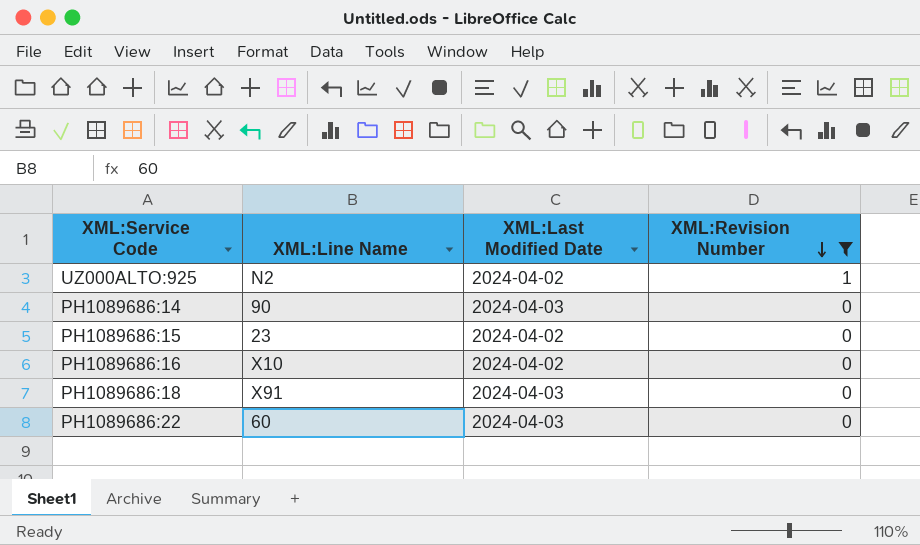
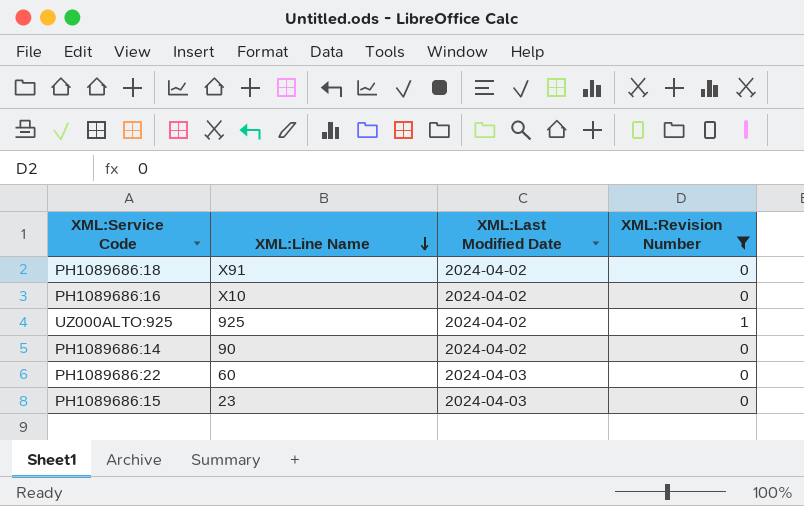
row order: XML:Revision Number descending -> XML:Line Name descending
PH1089686:18 | XML:Last Modified Date: 2024-04-03 -> 2024-04-02
UZ000ALTO:925 | XML:Line Name: N2 -> 925
PH1089686:14 | XML:Last Modified Date: 2024-04-03 -> 2024-04-02
PH1089686:15 | XML:Last Modified Date: 2024-04-02 -> 2024-04-03

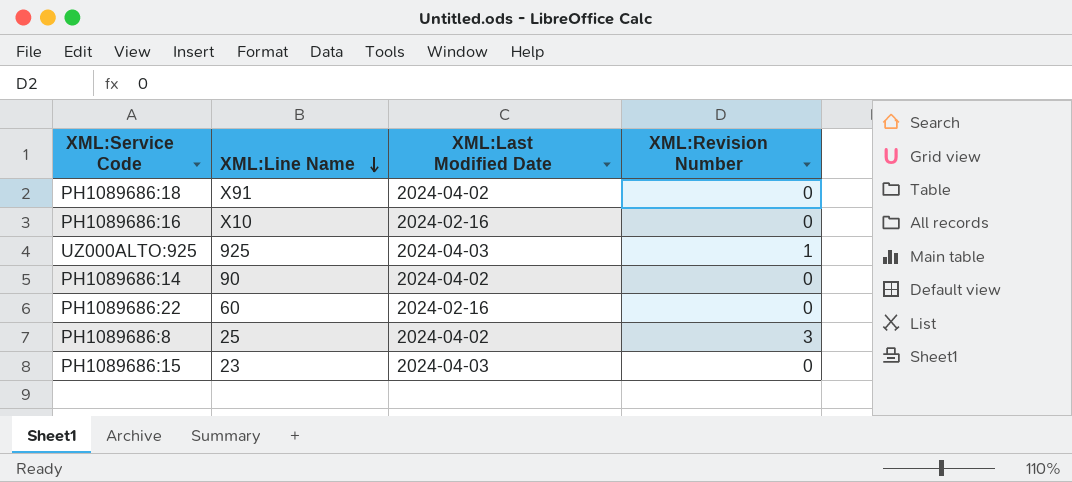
filter: XML:Revision Number != 3 -> none
PH1089686:16 | XML:Last Modified Date: 2024-04-02 -> 2024-02-16
UZ000ALTO:925 | XML:Last Modified Date: 2024-04-02 -> 2024-04-03
PH1089686:22 | XML:Last Modified Date: 2024-04-03 -> 2024-02-16

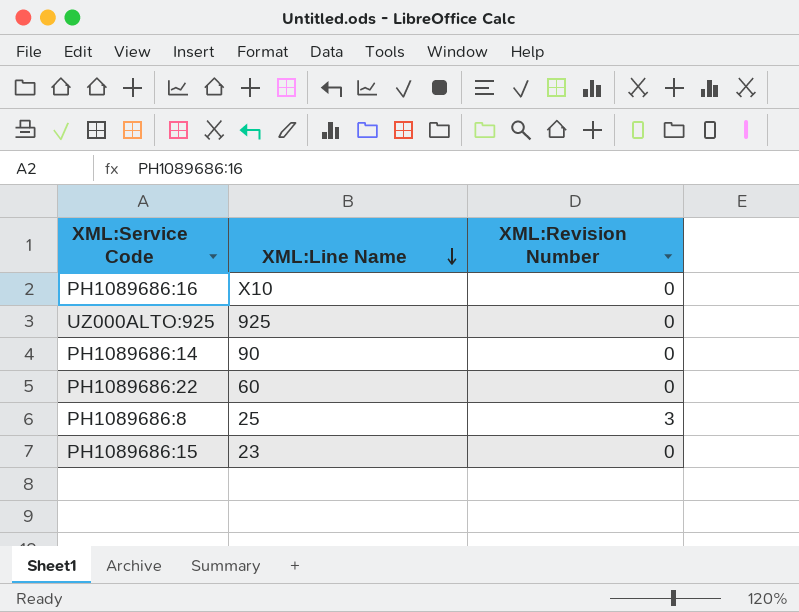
column XML:Last Modified Date | position: 3 -> none
row PH1089686:18: X91 | 2024-04-02 | 0 -> none
UZ000ALTO:925 | XML:Revision Number: 1 -> 0

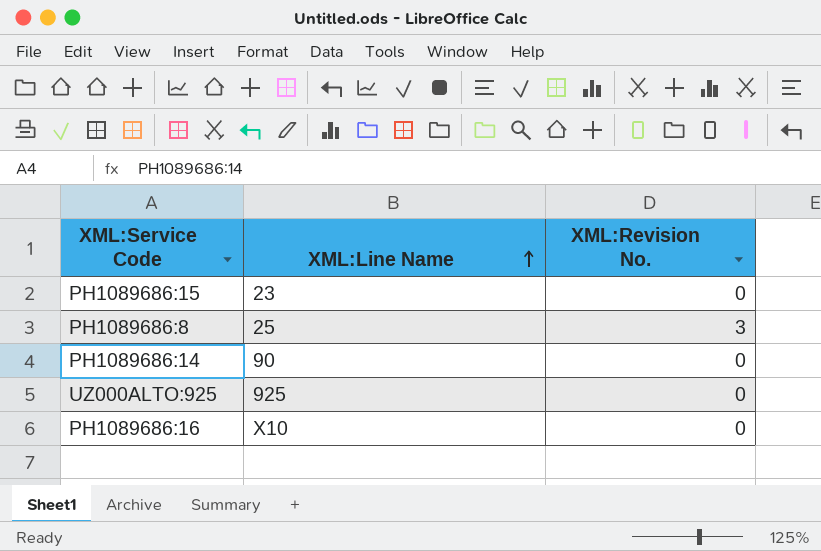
row order: XML:Line Name descending -> XML:Line Name ascending
column name: XML:Revision Number -> XML:Revision No.
row PH1089686:22: 60 | 0 -> none

